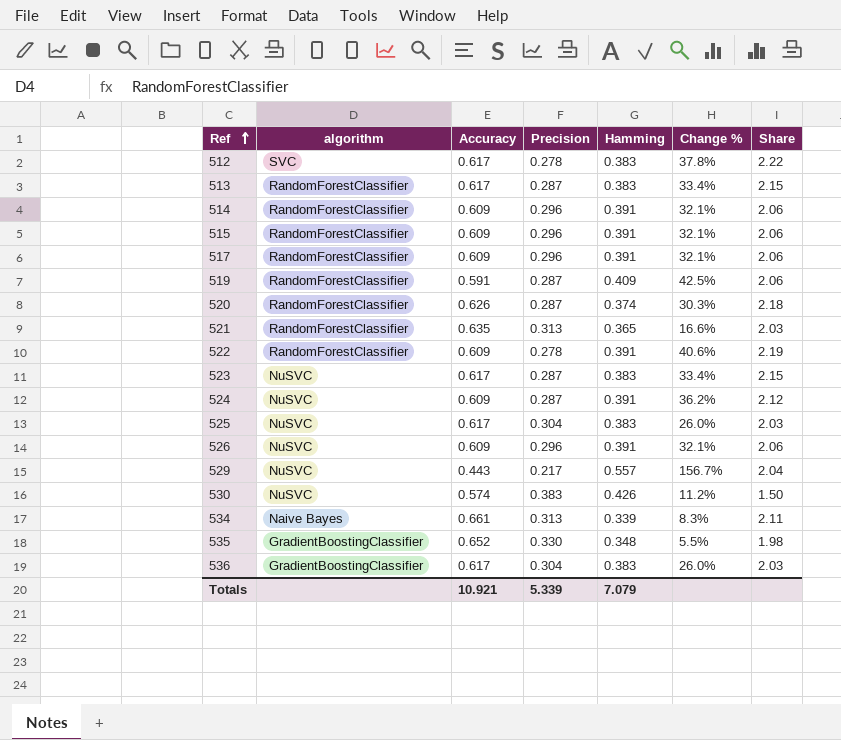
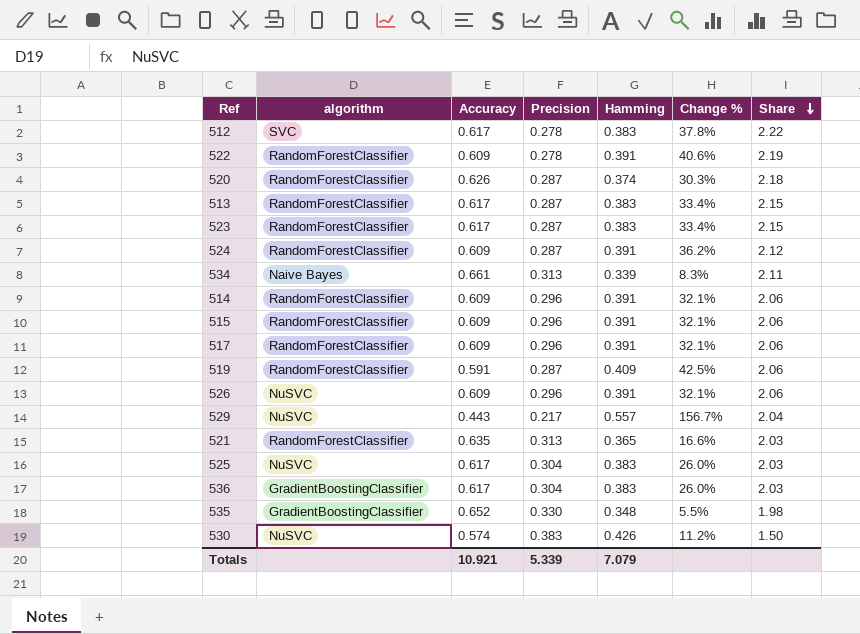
row order: Ref ascending -> Share descending
523 | algorithm: NuSVC -> RandomForestClassifier
524 | algorithm: NuSVC -> RandomForestClassifier

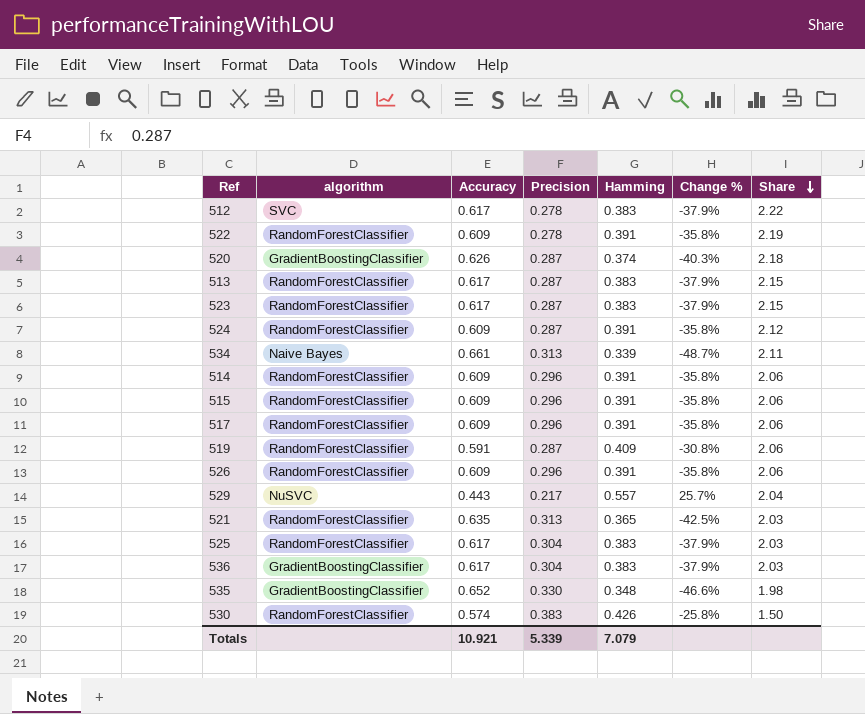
column Change % | formula: ([Hamming] - [Precision]) / [Precision] -> ([Hamming] - [Accuracy]) / [Accuracy]
520 | algorithm: RandomForestClassifier -> GradientBoostingClassifier
526 | algorithm: NuSVC -> RandomForestClassifier
525 | algorithm: NuSVC -> RandomForestClassifier
530 | algorithm: NuSVC -> RandomForestClassifier

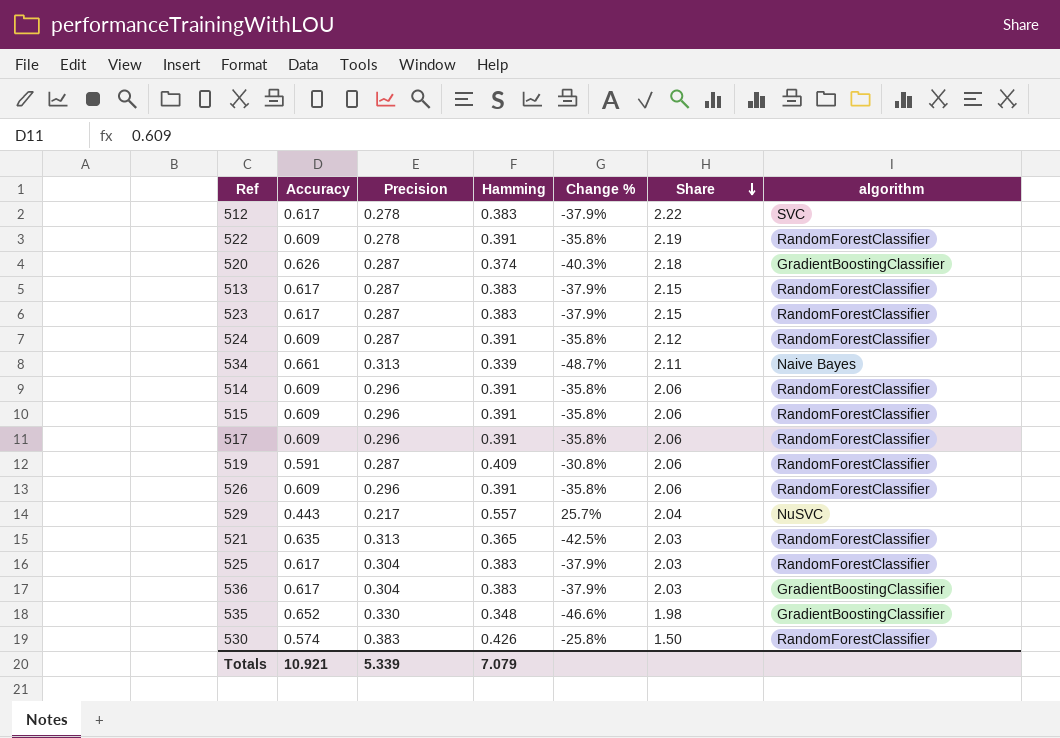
column algorithm | position: 2 -> 7

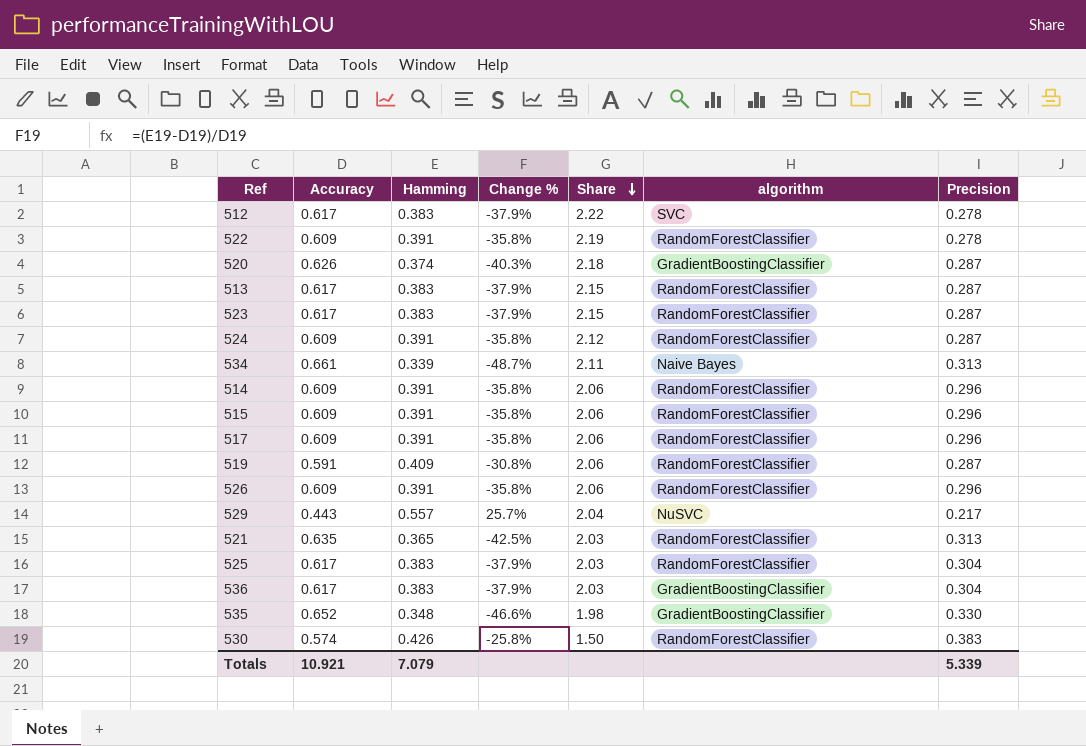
column Precision | position: 3 -> 7

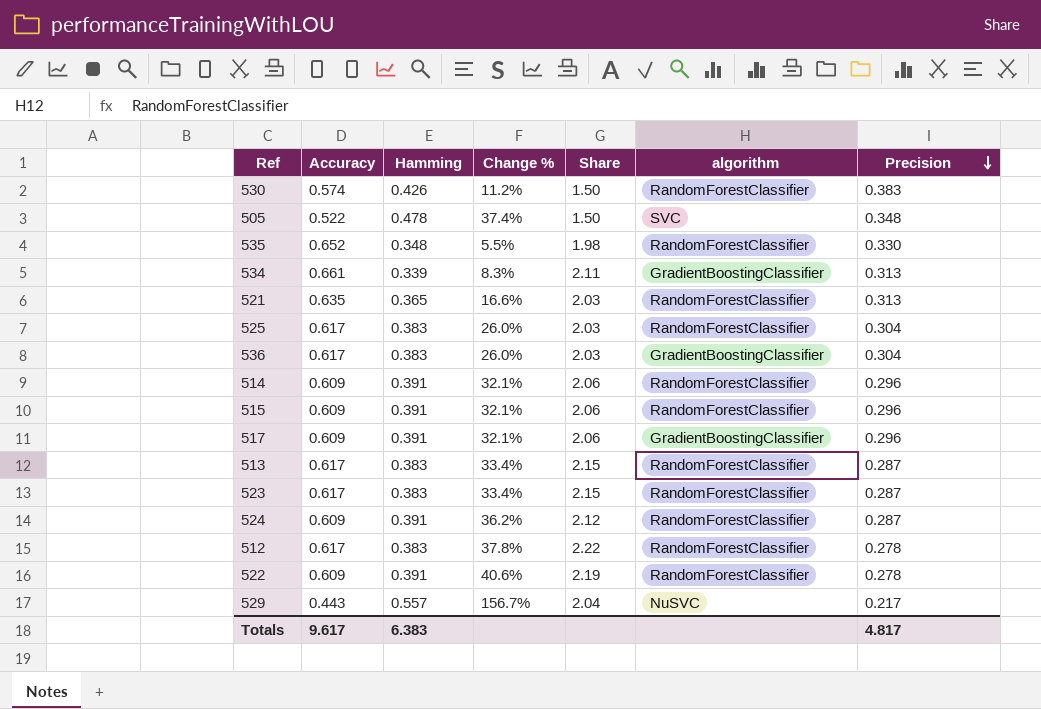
row order: Share descending -> Precision descending
column Change % | formula: ([Hamming] - [Accuracy]) / [Accuracy] -> ([Hamming] - [Precision]) / [Precision]
row 520: 0.626 | 0.374 | -40.3% | 2.18 | GradientBoostingClassifier | 0.287 -> none
row 519: 0.591 | 0.409 | -30.8% | 2.06 | RandomForestClassifier | 0.287 -> none
row 526: 0.609 | 0.391 | -35.8% | 2.06 | RandomForestClassifier | 0.296 -> none
row 505: none -> 0.522 | 0.478 | 37.4% | 1.50 | SVC | 0.348
535 | algorithm: GradientBoostingClassifier -> RandomForestClassifier
534 | algorithm: Naive Bayes -> GradientBoostingClassifier
517 | algorithm: RandomForestClassifier -> GradientBoostingClassifier
512 | algorithm: SVC -> RandomForestClassifier
Totals | Accuracy: 10.921 -> 9.617
Totals | Hamming: 7.079 -> 6.383
Totals | Precision: 5.339 -> 4.817

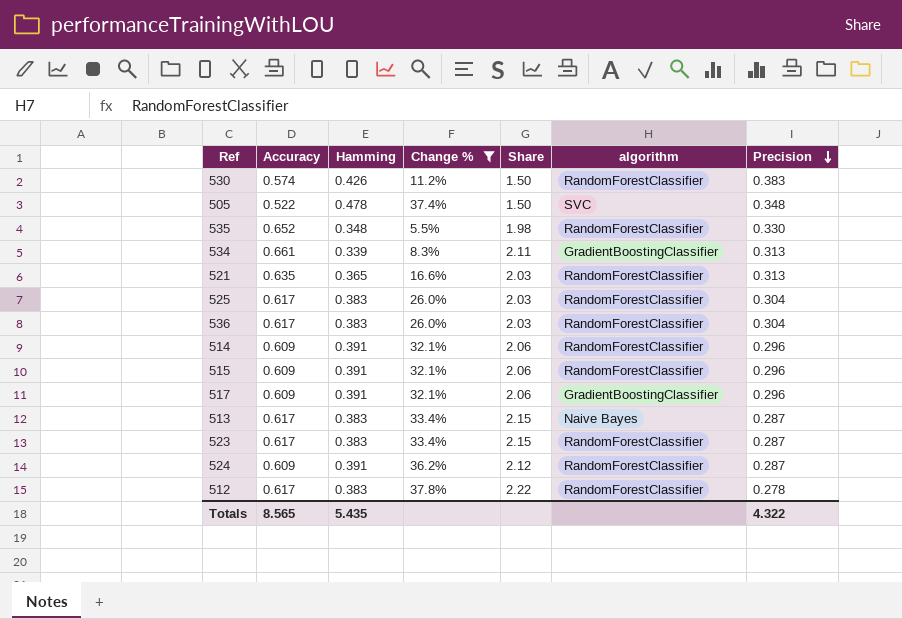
filter: none -> Change % <= 37.8%
536 | algorithm: GradientBoostingClassifier -> RandomForestClassifier
513 | algorithm: RandomForestClassifier -> Naive Bayes
Totals | Accuracy: 9.617 -> 8.565
Totals | Hamming: 6.383 -> 5.435
Totals | Precision: 4.817 -> 4.322

